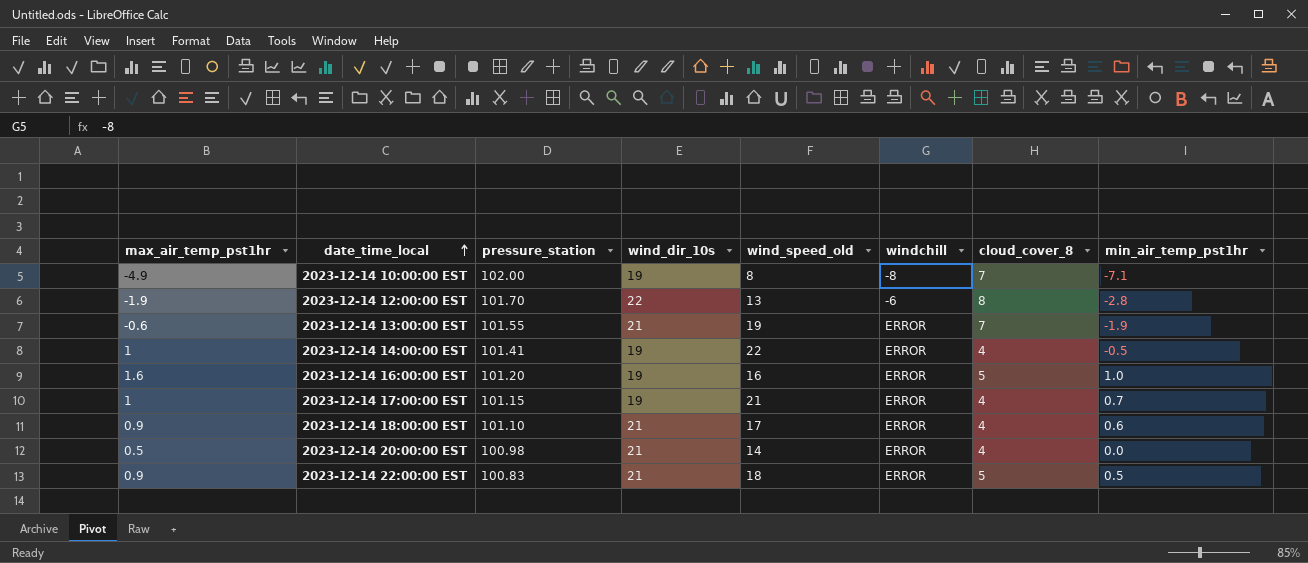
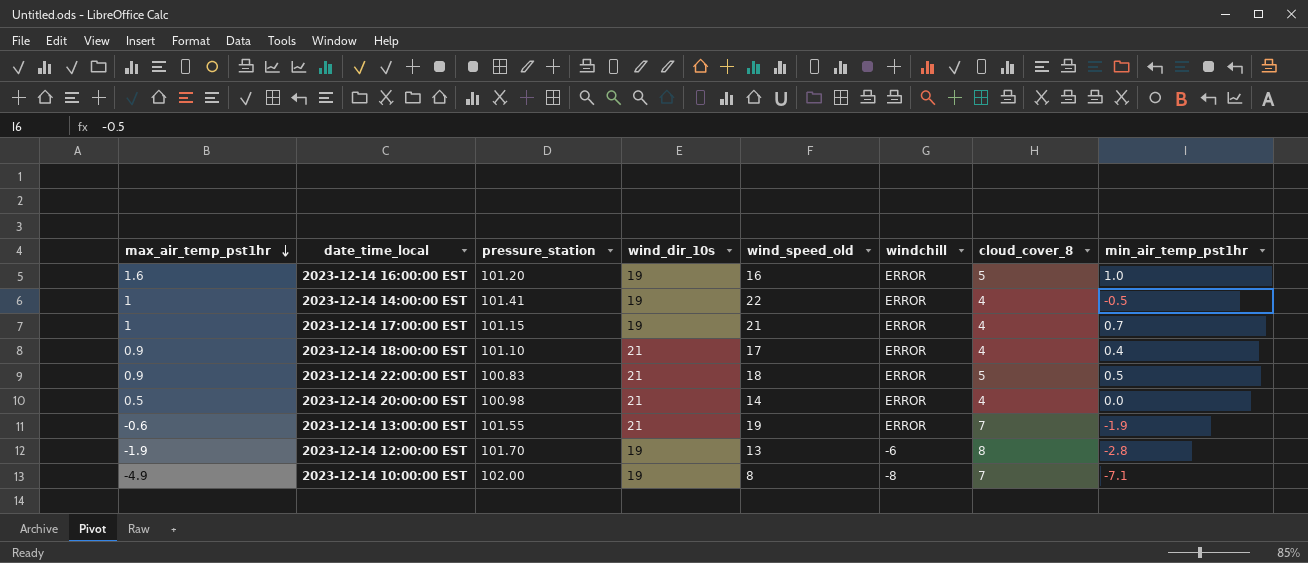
row order: date_time_local ascending -> max_air_temp_pst1hr descending
2023-12-14 18:00:00 EST | min_air_temp_pst1hr: 0.6 -> 0.4
2023-12-14 12:00:00 EST | wind_dir_10s: 22 -> 19

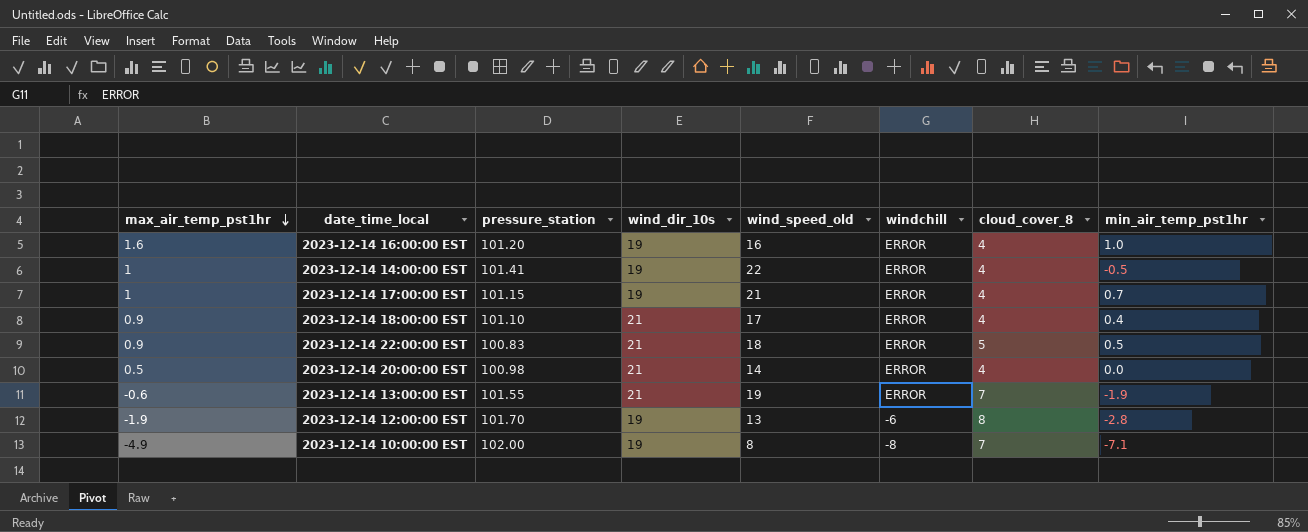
2023-12-14 16:00:00 EST | cloud_cover_8: 5 -> 4

